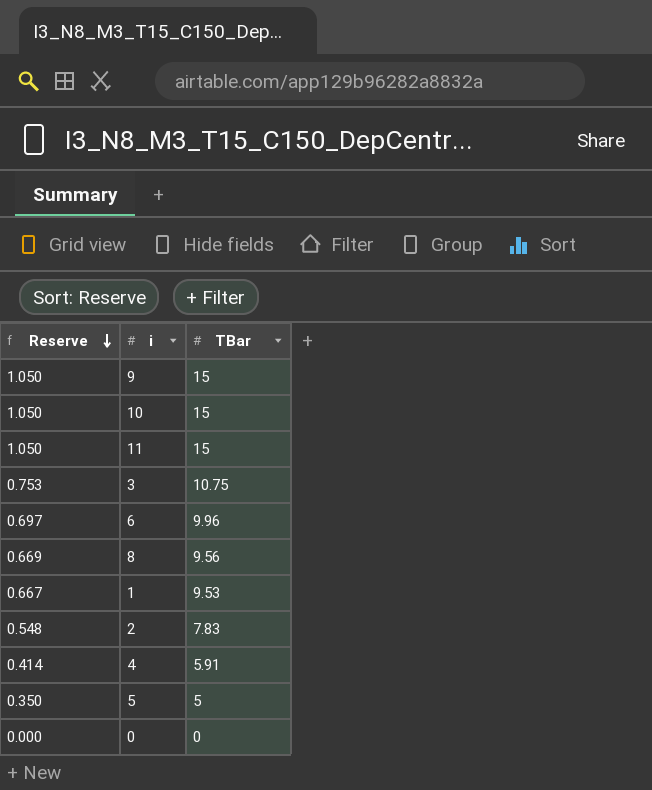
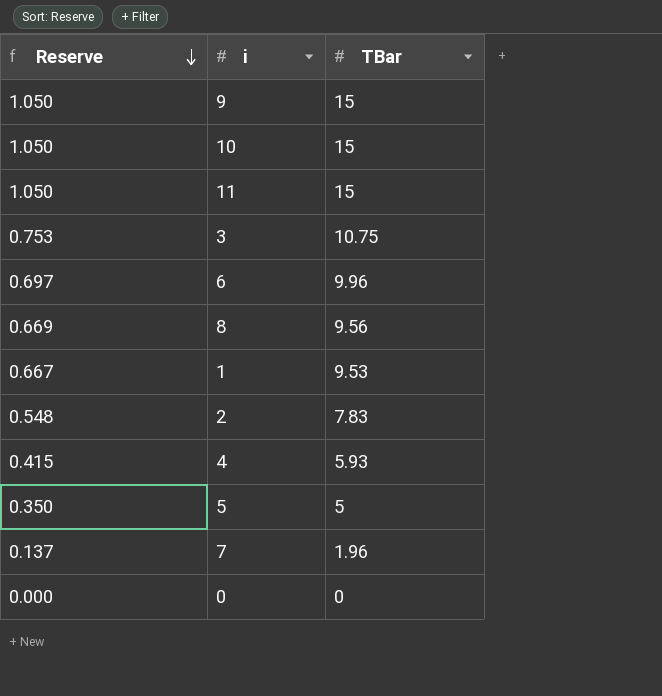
4 | Reserve: 0.414 -> 0.415
4 | TBar: 5.91 -> 5.93
row 7: none -> 0.137 | 1.96

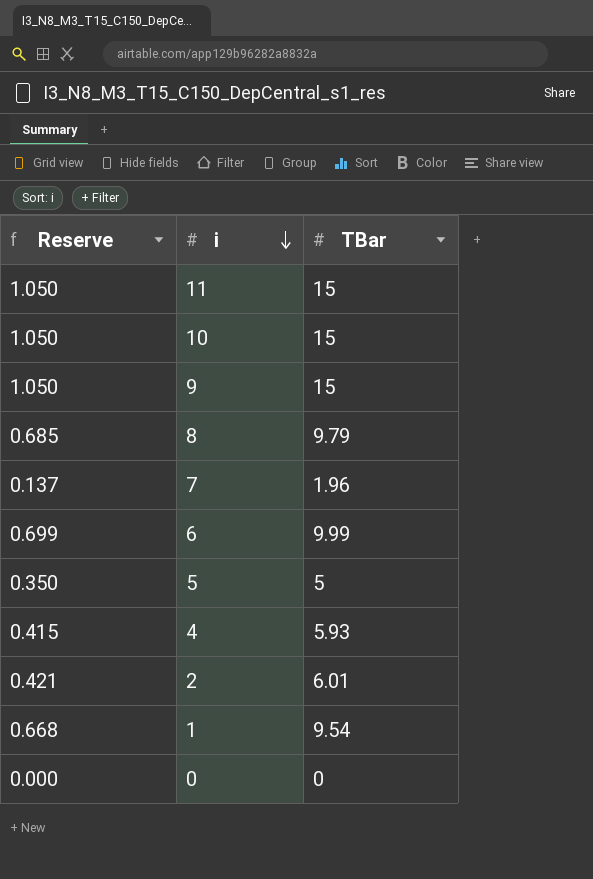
row order: Reserve descending -> i descending
row 3: 0.753 | 10.75 -> none
8 | Reserve: 0.669 -> 0.685
8 | TBar: 9.56 -> 9.79
6 | Reserve: 0.697 -> 0.699
6 | TBar: 9.96 -> 9.99
2 | Reserve: 0.548 -> 0.421
2 | TBar: 7.83 -> 6.01
1 | Reserve: 0.667 -> 0.668
1 | TBar: 9.53 -> 9.54

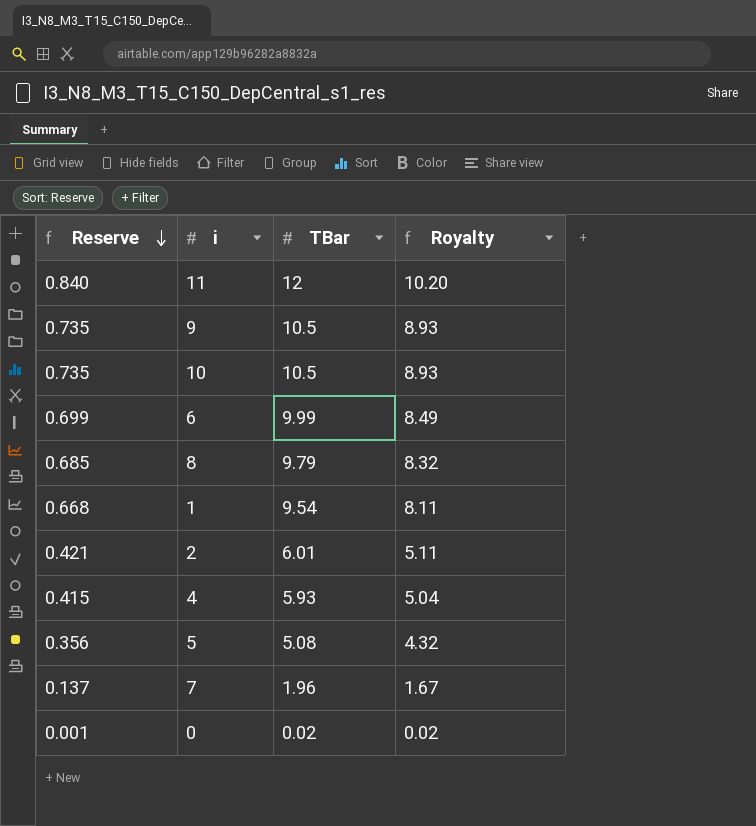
row order: i descending -> Reserve descending
column Royalty | formula: none -> [TBar] * 0.85
11 | Reserve: 1.050 -> 0.840
11 | TBar: 15 -> 12
9 | Reserve: 1.050 -> 0.735
9 | TBar: 15 -> 10.5
10 | Reserve: 1.050 -> 0.735
10 | TBar: 15 -> 10.5
5 | Reserve: 0.350 -> 0.356
5 | TBar: 5 -> 5.08
0 | Reserve: 0.000 -> 0.001
0 | TBar: 0 -> 0.02

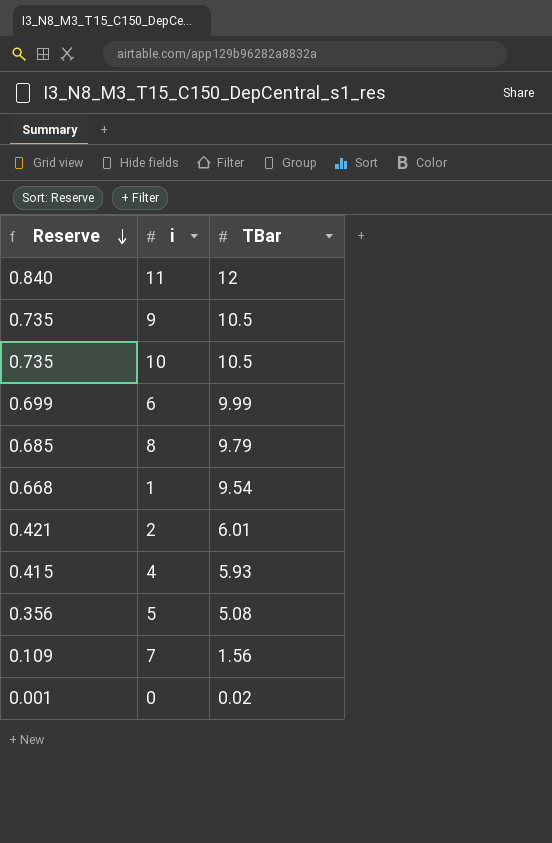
column Royalty | formula: [TBar] * 0.85 -> none
7 | Reserve: 0.137 -> 0.109
7 | TBar: 1.96 -> 1.56

